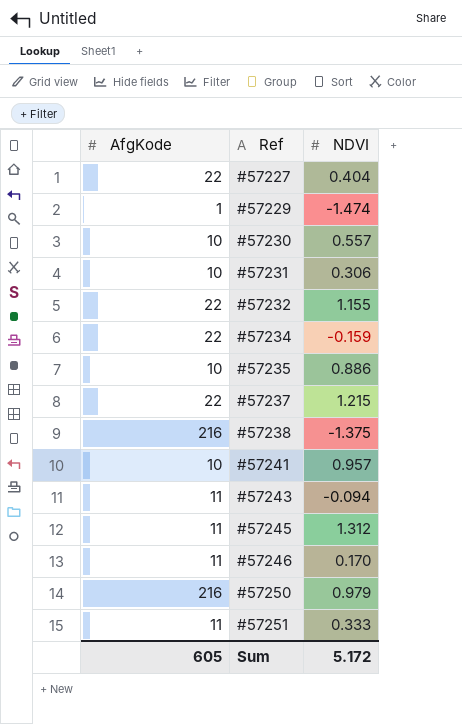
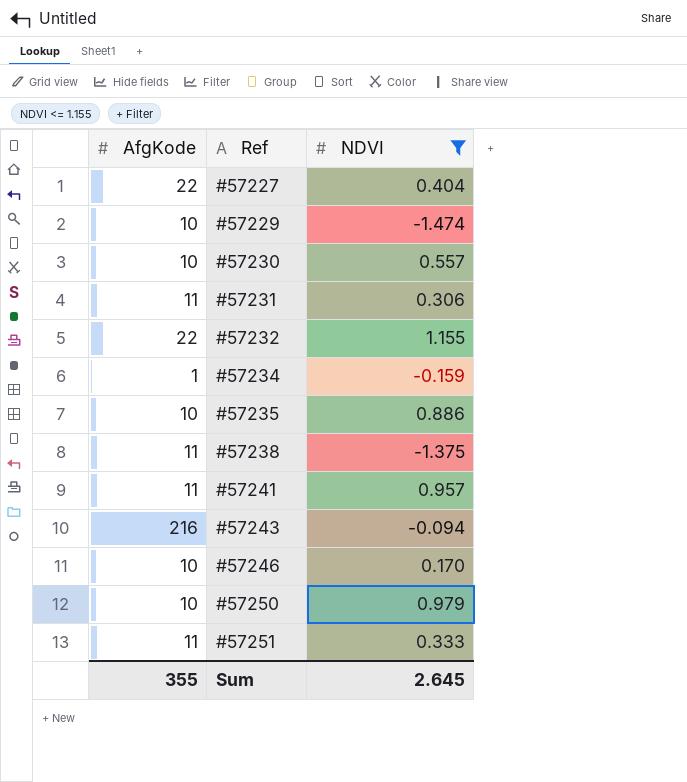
filter: none -> NDVI <= 1.155
#57229 | AfgKode: 1 -> 10
#57231 | AfgKode: 10 -> 11
#57234 | AfgKode: 22 -> 1
#57238 | AfgKode: 216 -> 11
#57241 | AfgKode: 10 -> 11
#57243 | AfgKode: 11 -> 216
#57246 | AfgKode: 11 -> 10
#57250 | AfgKode: 216 -> 10
Sum | AfgKode: 605 -> 355
Sum | NDVI: 5.172 -> 2.645

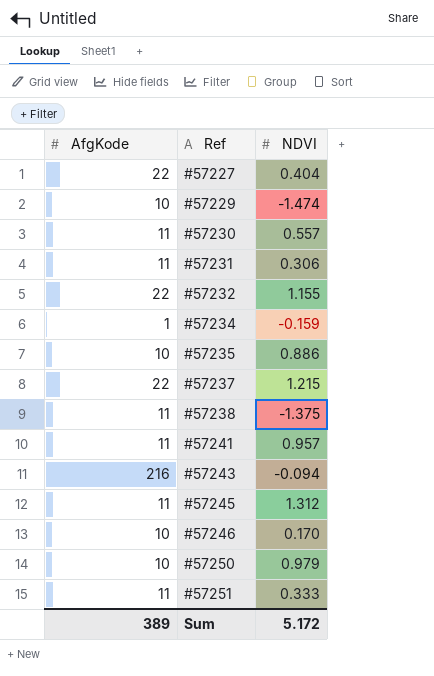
filter: NDVI <= 1.155 -> none
#57230 | AfgKode: 10 -> 11
Sum | AfgKode: 355 -> 389
Sum | NDVI: 2.645 -> 5.172

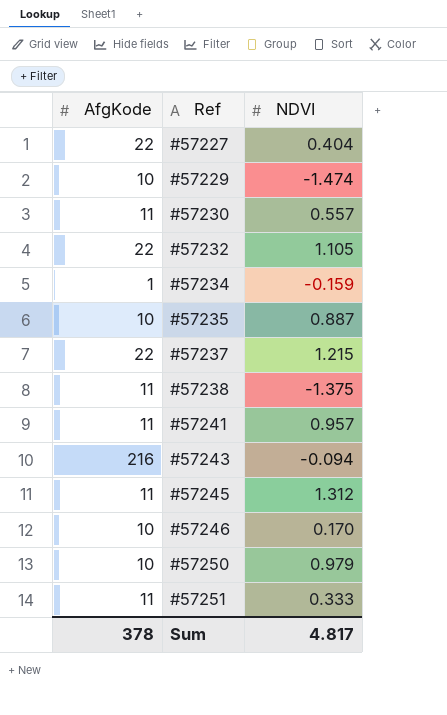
row #57231: 11 | 0.306 -> none
#57232 | NDVI: 1.155 -> 1.105
#57235 | NDVI: 0.886 -> 0.887
Sum | AfgKode: 389 -> 378
Sum | NDVI: 5.172 -> 4.817

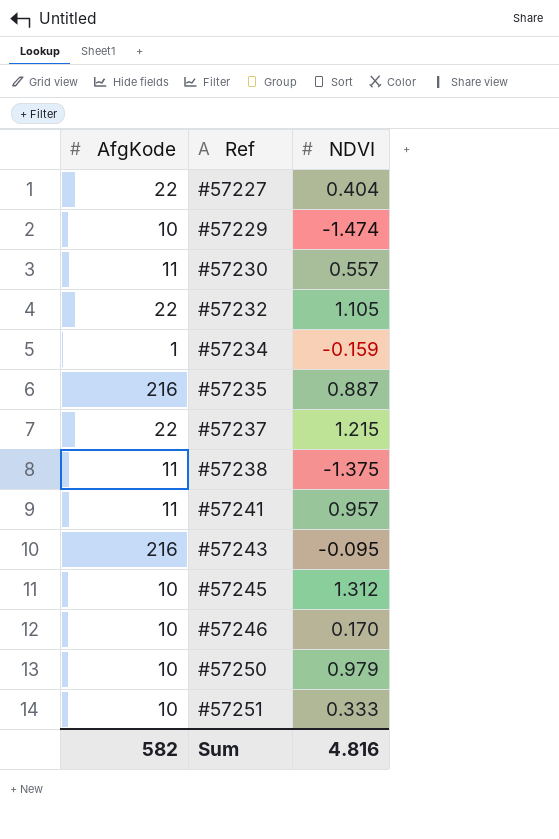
#57235 | AfgKode: 10 -> 216
#57243 | NDVI: -0.094 -> -0.095
#57245 | AfgKode: 11 -> 10
#57251 | AfgKode: 11 -> 10
Sum | AfgKode: 378 -> 582
Sum | NDVI: 4.817 -> 4.816

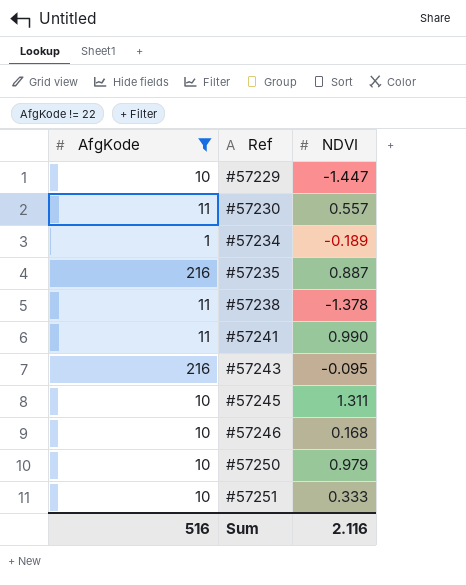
filter: none -> AfgKode != 22
#57229 | NDVI: -1.474 -> -1.447
#57234 | NDVI: -0.159 -> -0.189
#57238 | NDVI: -1.375 -> -1.378
#57241 | NDVI: 0.957 -> 0.990
#57245 | NDVI: 1.312 -> 1.311
#57246 | NDVI: 0.170 -> 0.168
Sum | AfgKode: 582 -> 516
Sum | NDVI: 4.816 -> 2.116

